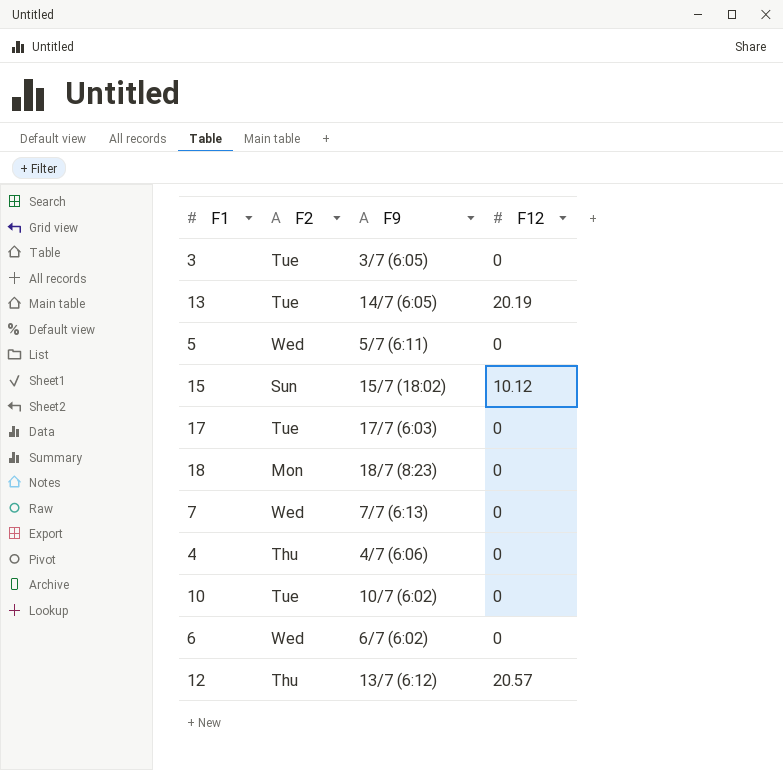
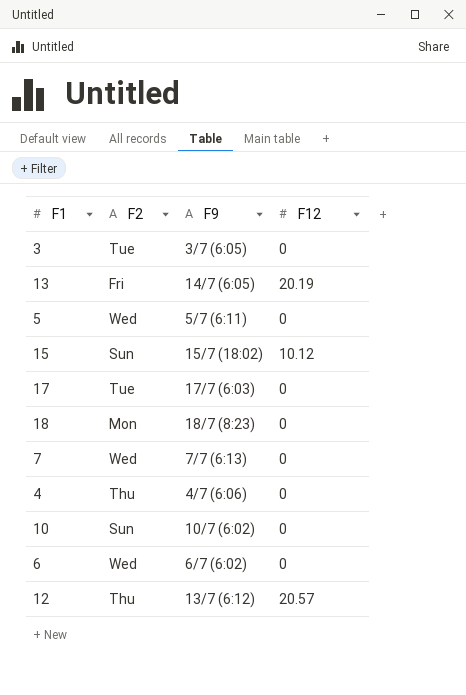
13 | F2: Tue -> Fri
10 | F2: Tue -> Sun

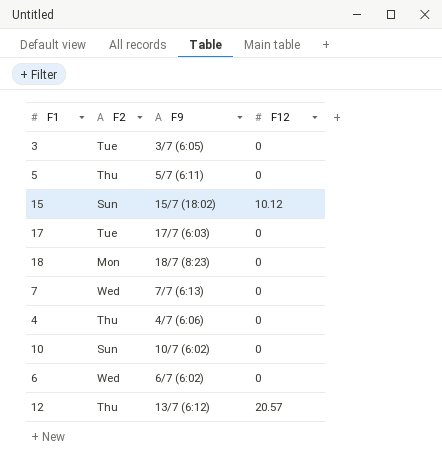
row 13: Fri | 14/7 (6:05) | 20.19 -> none
5 | F2: Wed -> Thu

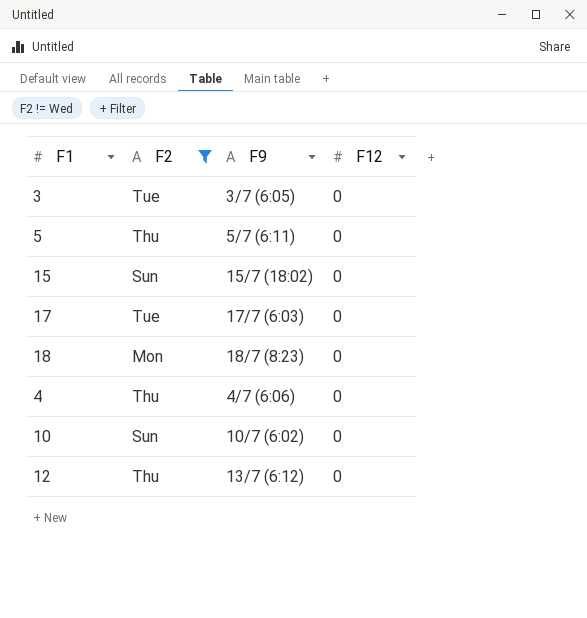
filter: none -> F2 != Wed
15 | F12: 10.12 -> 0
12 | F12: 20.57 -> 0

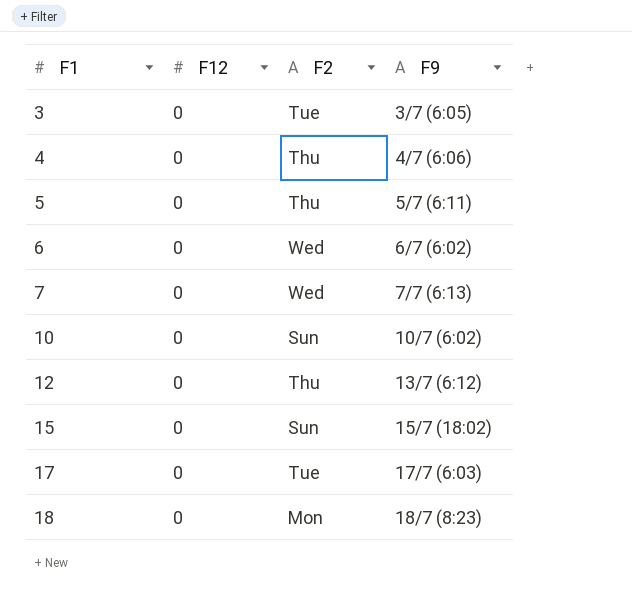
filter: F2 != Wed -> none
row order: none -> F1 ascending
column F12 | position: 4 -> 2

